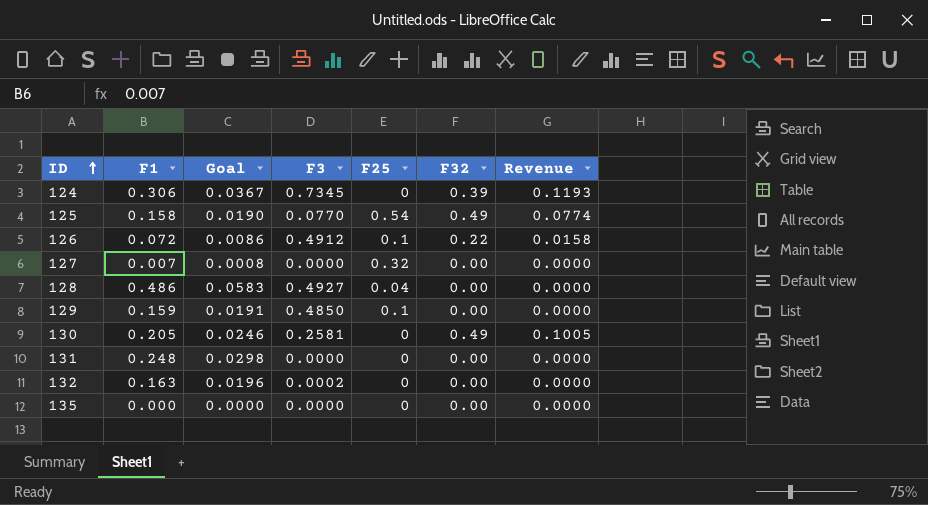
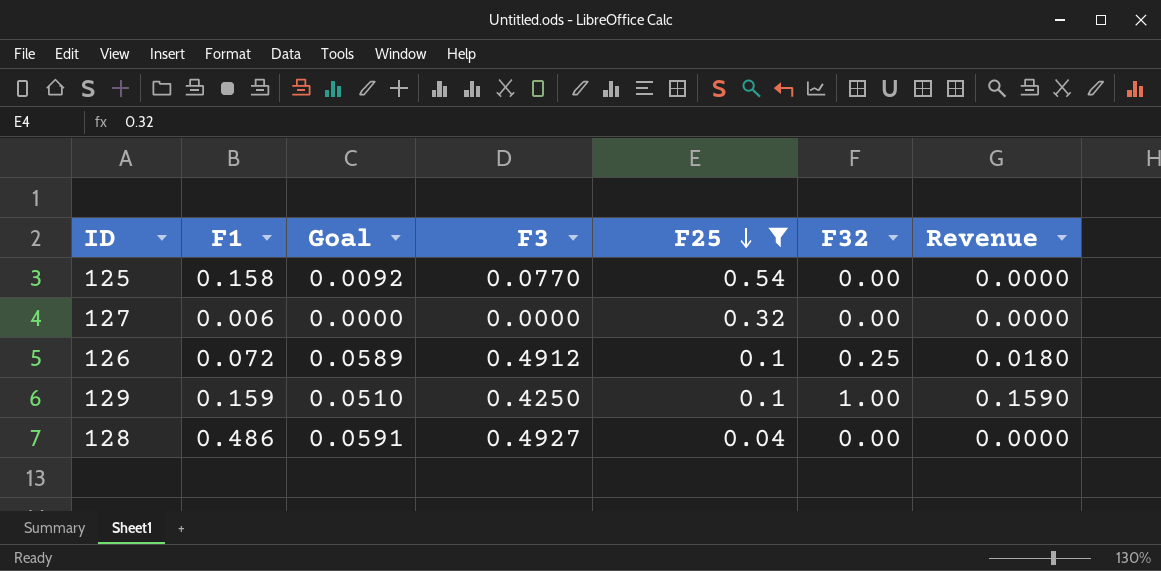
filter: none -> F25 != 0
row order: ID ascending -> F25 descending
column Goal | formula: [F1] * 0.12 -> [F3] * 0.12
125 | F32: 0.49 -> 0.00
125 | Revenue: 0.0774 -> 0.0000
127 | F1: 0.007 -> 0.006
126 | F32: 0.22 -> 0.25
126 | Revenue: 0.0158 -> 0.0180
129 | F3: 0.4850 -> 0.4250
129 | F32: 0.00 -> 1.00
129 | Revenue: 0.0000 -> 0.1590

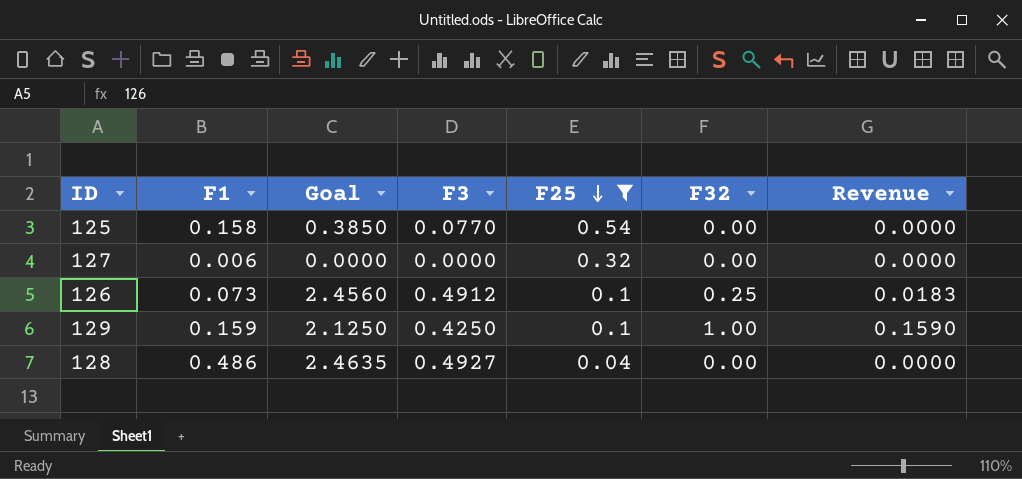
column Goal | formula: [F3] * 0.12 -> [F3] * 5
126 | F1: 0.072 -> 0.073
126 | Revenue: 0.0180 -> 0.0183

